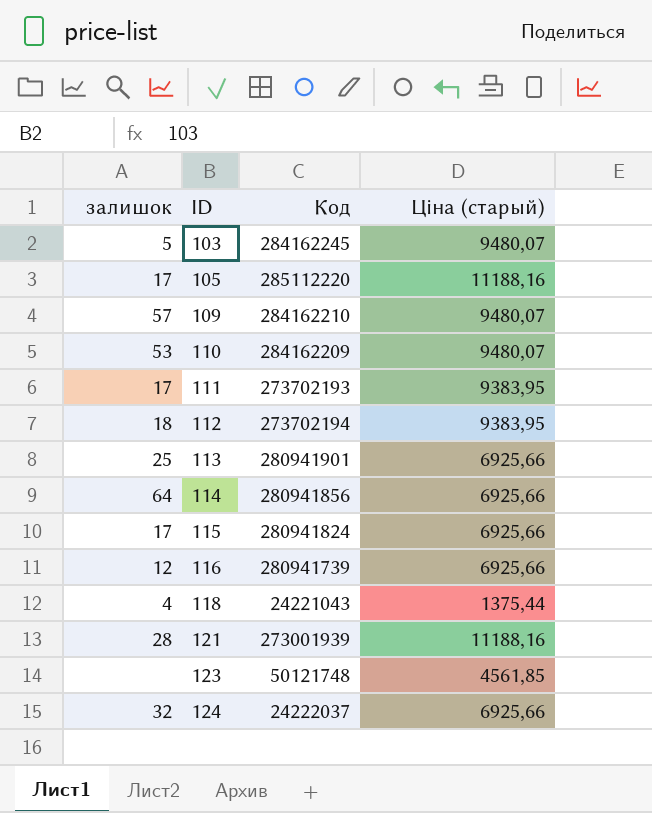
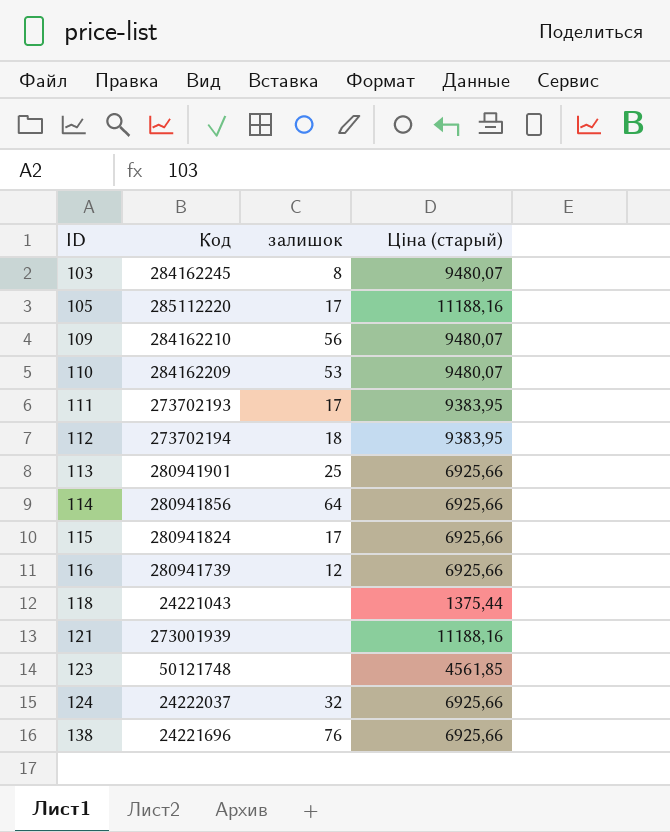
column залишок | position: 1 -> 3
103 | залишок: 5 -> 8
109 | залишок: 57 -> 56
118 | залишок: 4 -> none
121 | залишок: 28 -> none
row 138: none -> 24221696 | 76 | 6925,66

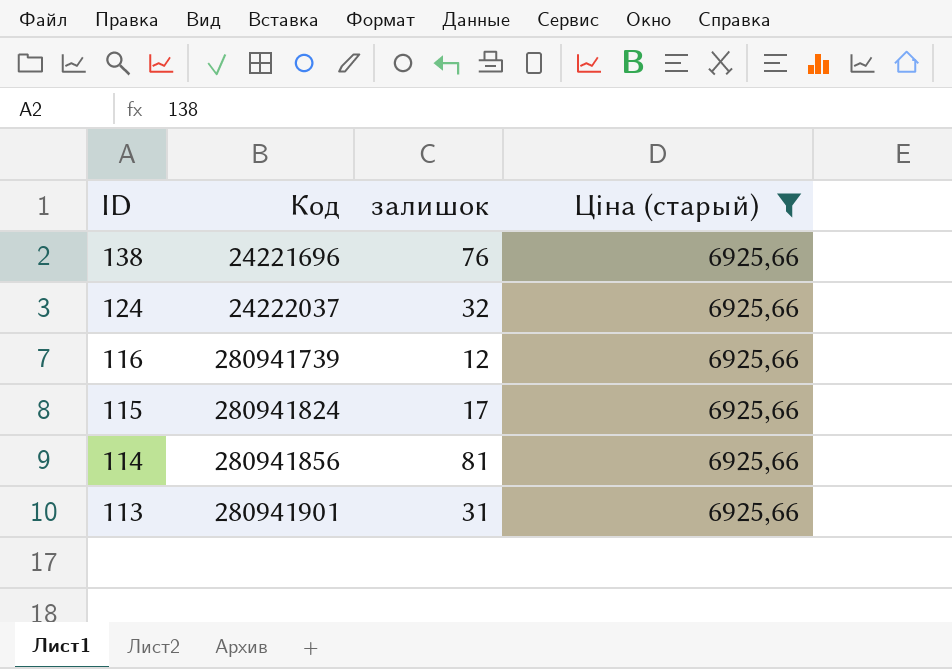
filter: none -> Ціна (старый) = 6925,66
row order: ID ascending -> ID descending
114 | залишок: 64 -> 81
113 | залишок: 25 -> 31

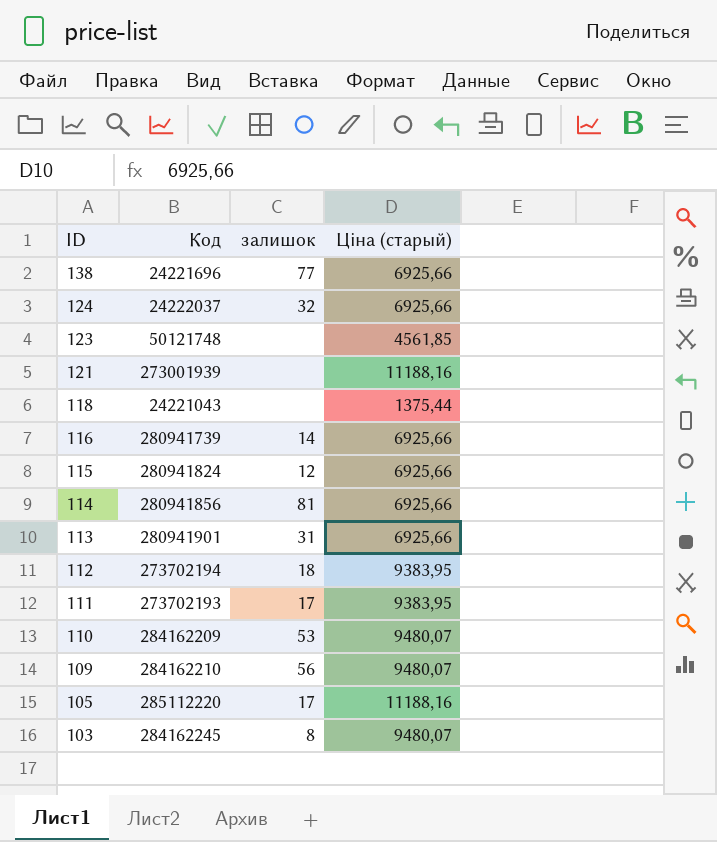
filter: Ціна (старый) = 6925,66 -> none
138 | залишок: 76 -> 77
116 | залишок: 12 -> 14
115 | залишок: 17 -> 12

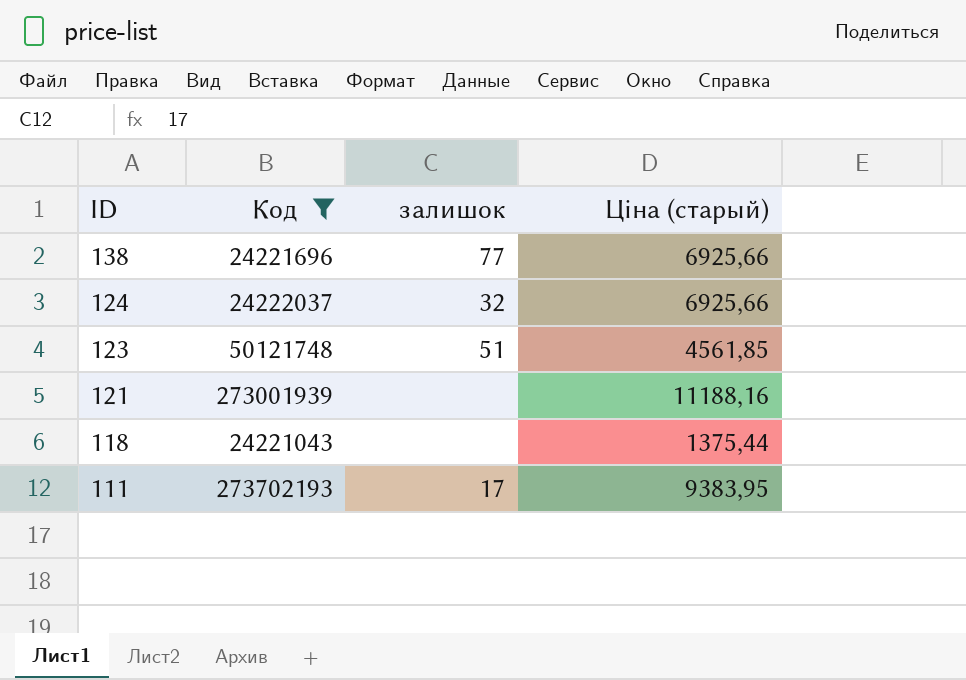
filter: none -> Код <= 273702193
123 | залишок: none -> 51

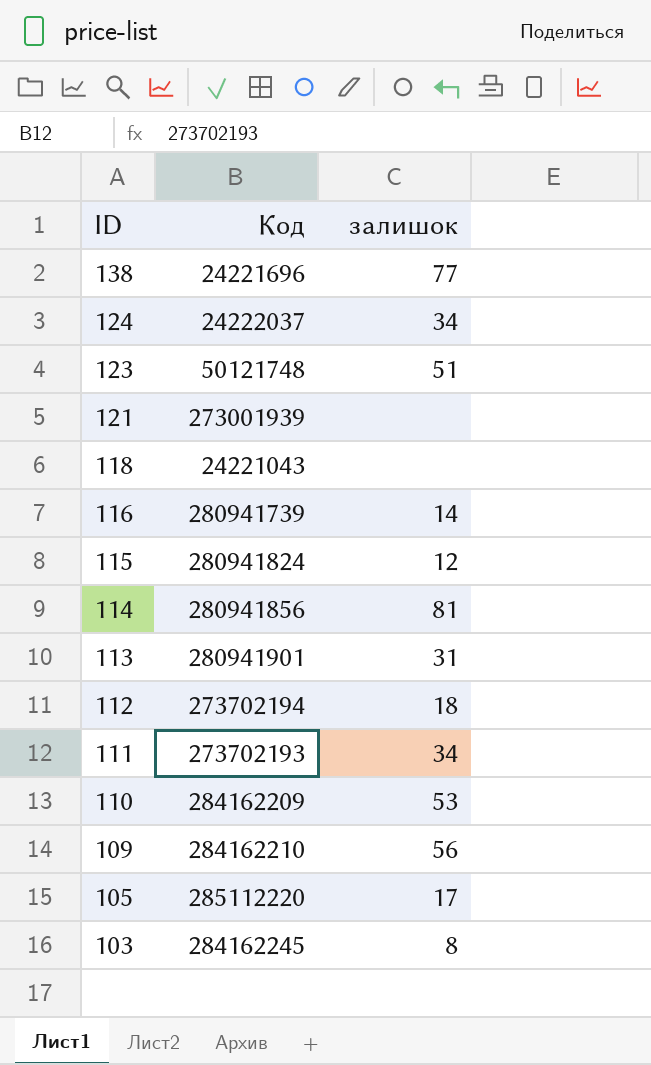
filter: Код <= 273702193 -> none
column Ціна (старый) | position: 4 -> none
124 | залишок: 32 -> 34
111 | залишок: 17 -> 34

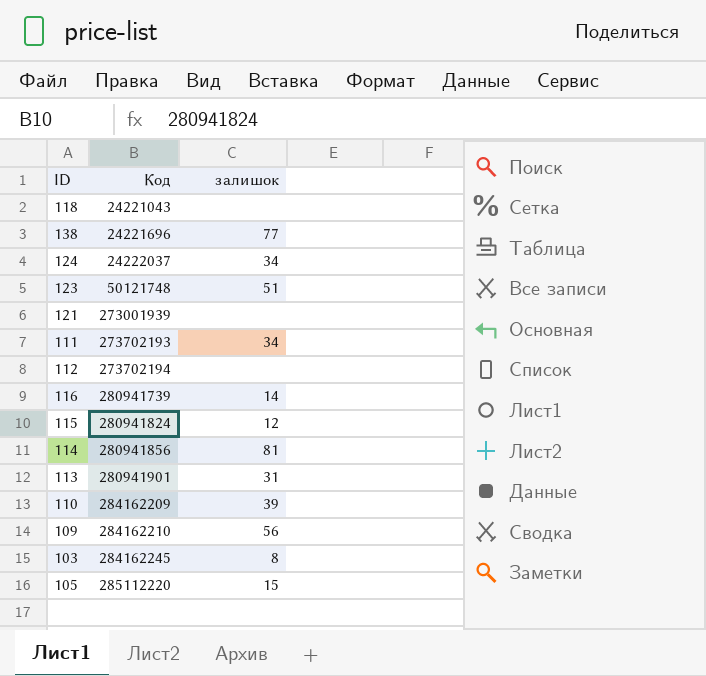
row order: ID descending -> Код ascending
112 | залишок: 18 -> none
110 | залишок: 53 -> 39
105 | залишок: 17 -> 15

